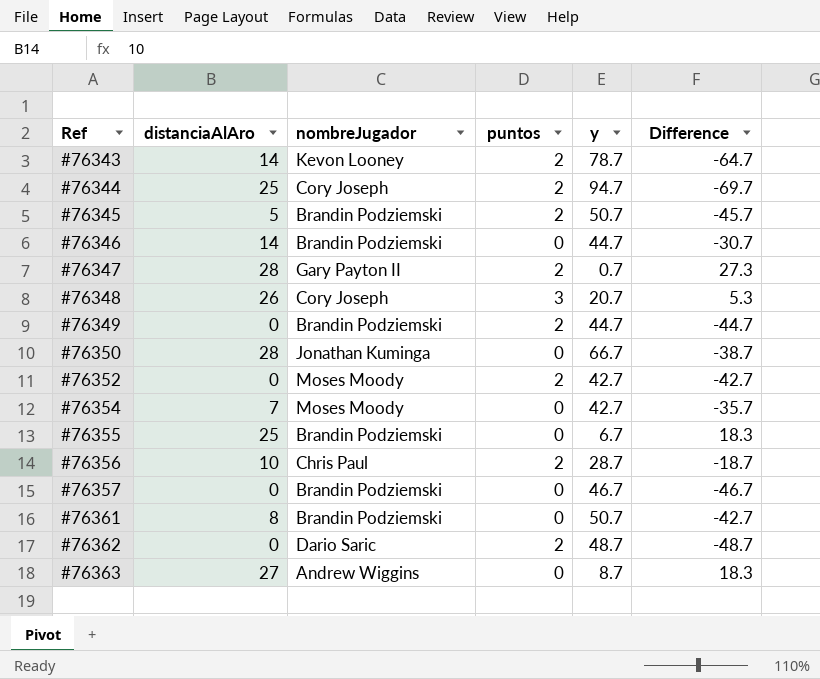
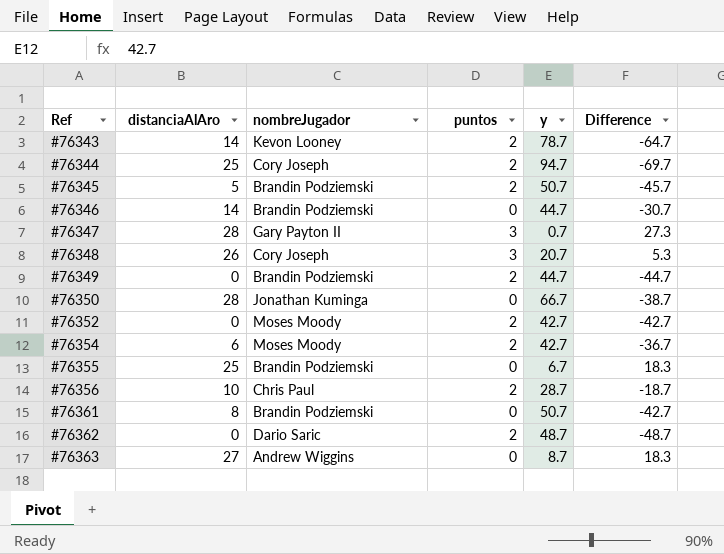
row #76357: 0 | Brandin Podziemski | 0 | 46.7 | -46.7 -> none
#76347 | puntos: 2 -> 3
#76354 | distanciaAlAro: 7 -> 6
#76354 | puntos: 0 -> 2
#76354 | Difference: -35.7 -> -36.7

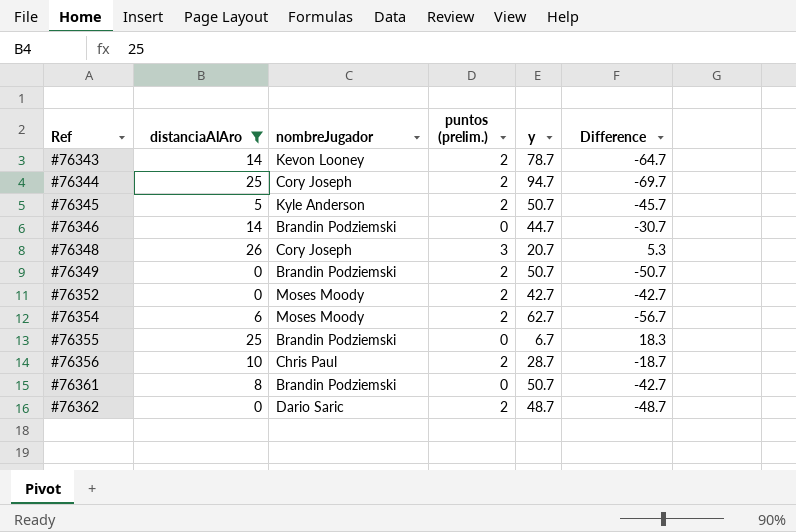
filter: none -> distanciaAlAro <= 26
column name: puntos -> puntos (prelim.)
#76345 | nombreJugador: Brandin Podziemski -> Kyle Anderson
#76349 | y: 44.7 -> 50.7
#76349 | Difference: -44.7 -> -50.7
#76354 | y: 42.7 -> 62.7
#76354 | Difference: -36.7 -> -56.7

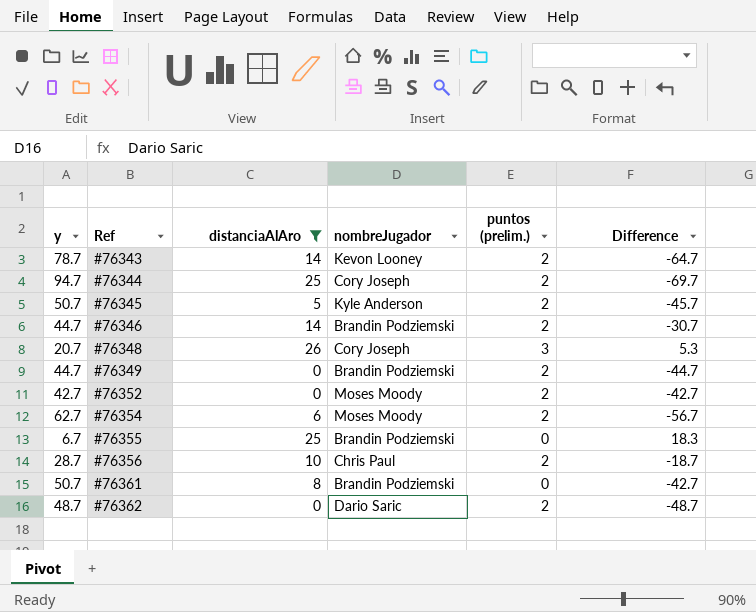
column y | position: 5 -> 1
#76346 | puntos (prelim.): 0 -> 2
#76349 | y: 50.7 -> 44.7
#76349 | Difference: -50.7 -> -44.7

